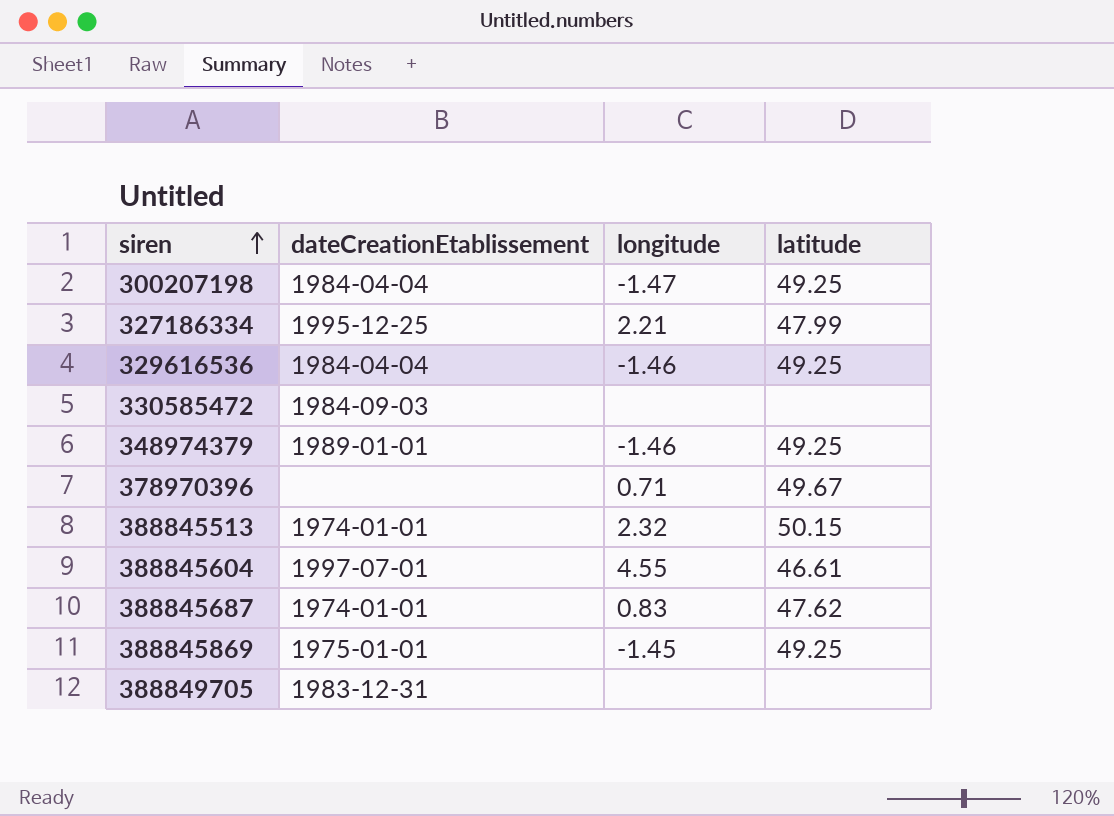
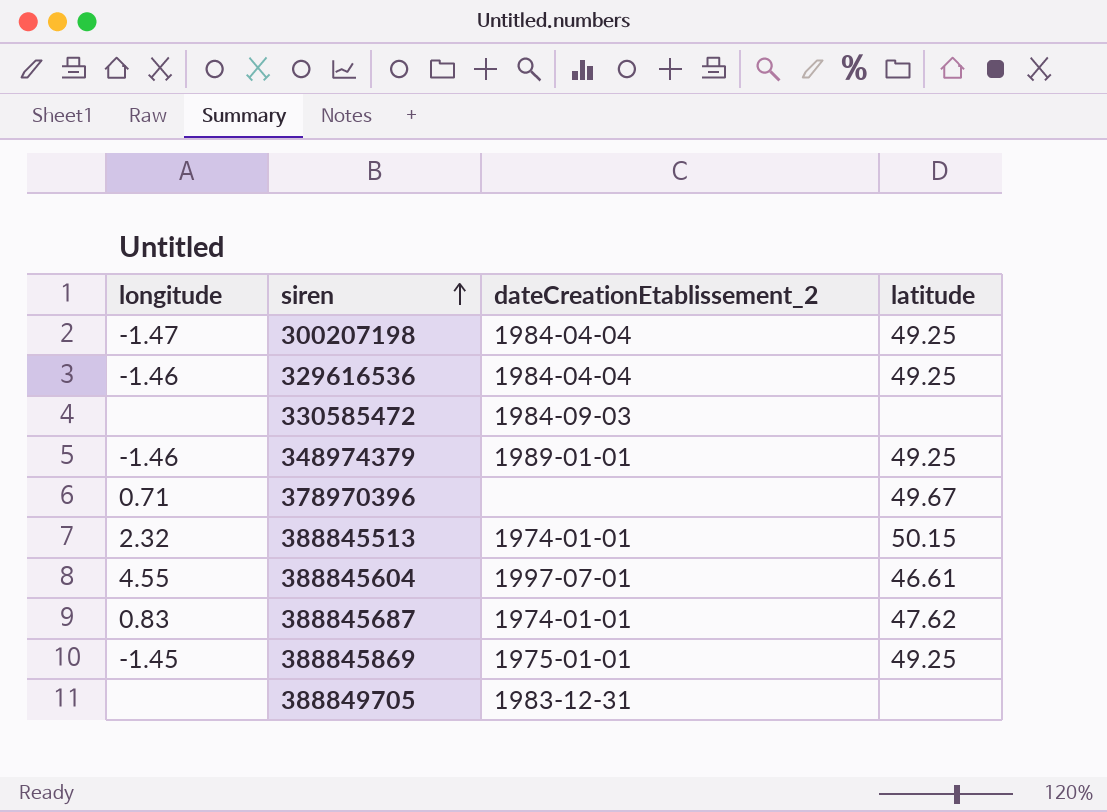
column longitude | position: 3 -> 1
column name: dateCreationEtablissement -> dateCreationEtablissement_2
row 327186334: 1995-12-25 | 2.21 | 47.99 -> none

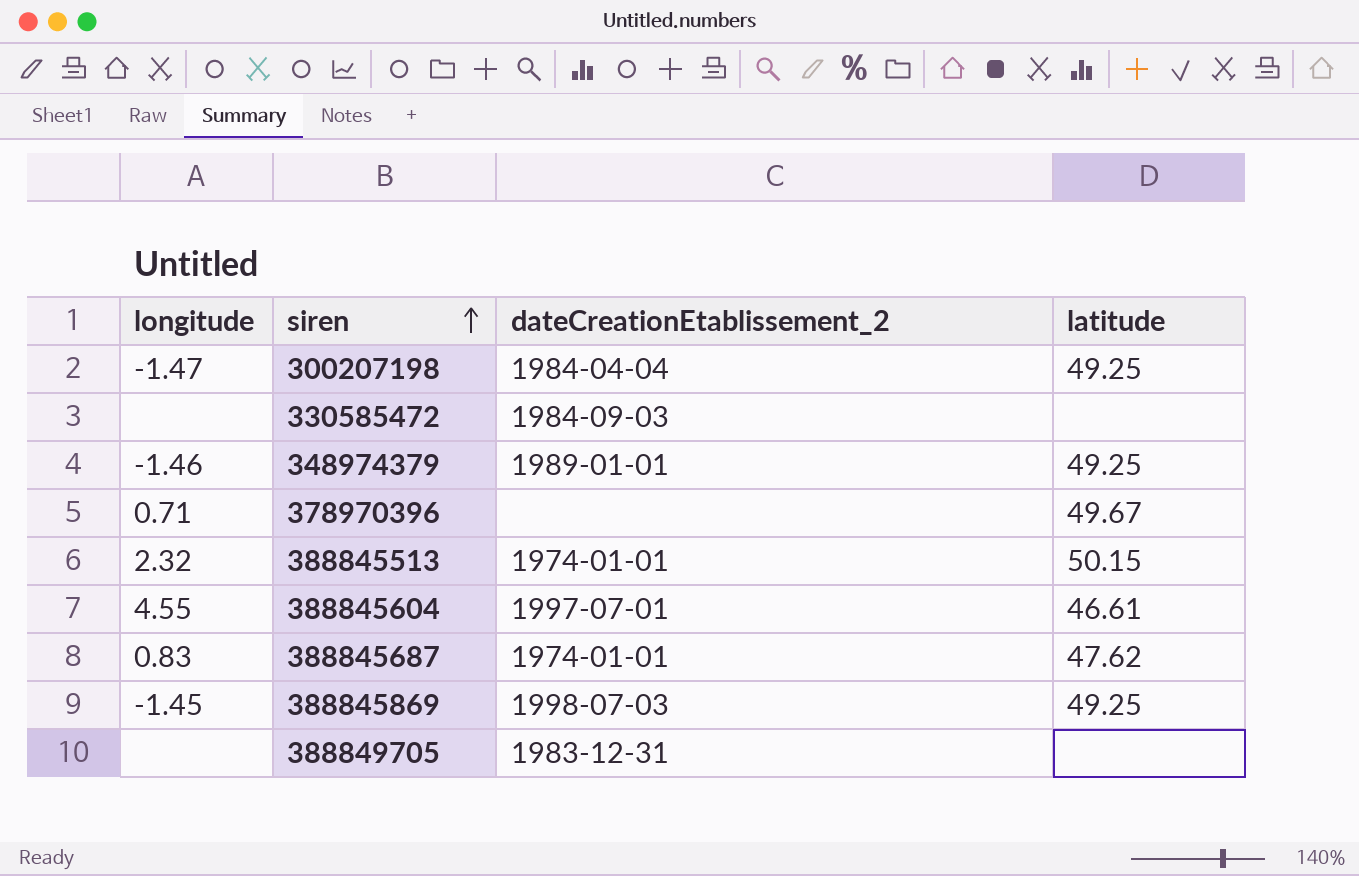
row 329616536: -1.46 | 1984-04-04 | 49.25 -> none
388845869 | dateCreationEtablissement_2: 1975-01-01 -> 1998-07-03

